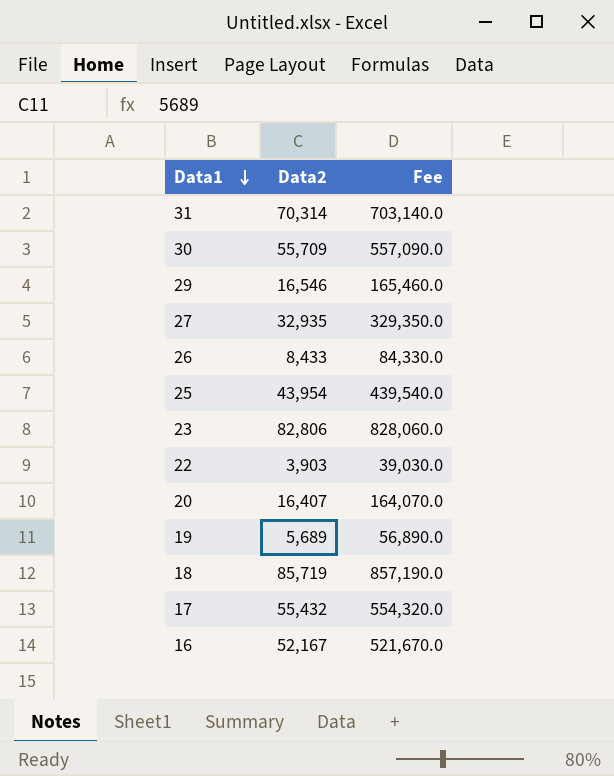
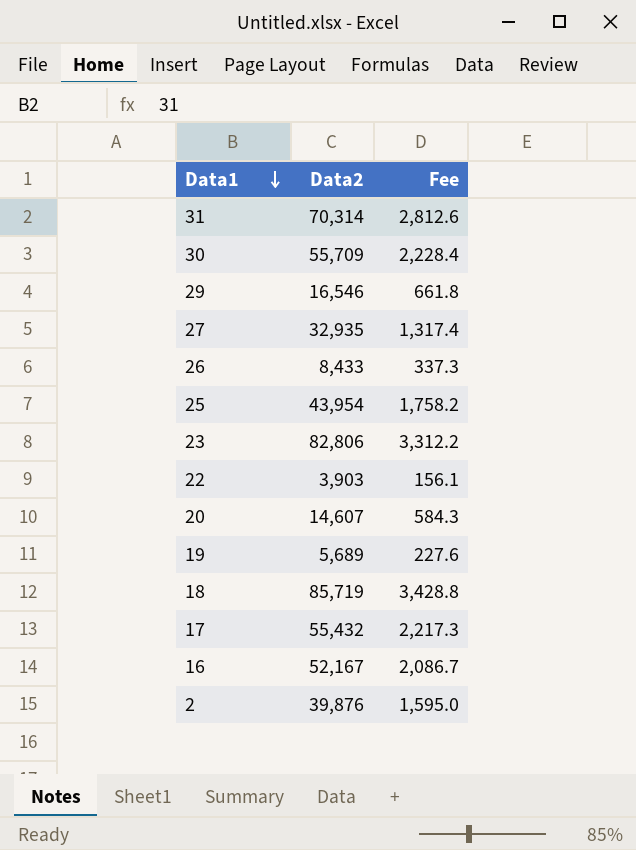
column Fee | formula: [Data2] * 10 -> [Data2] * 0.04
20 | Data2: 16,407 -> 14,607
row 2: none -> 39,876 | 1,595.0

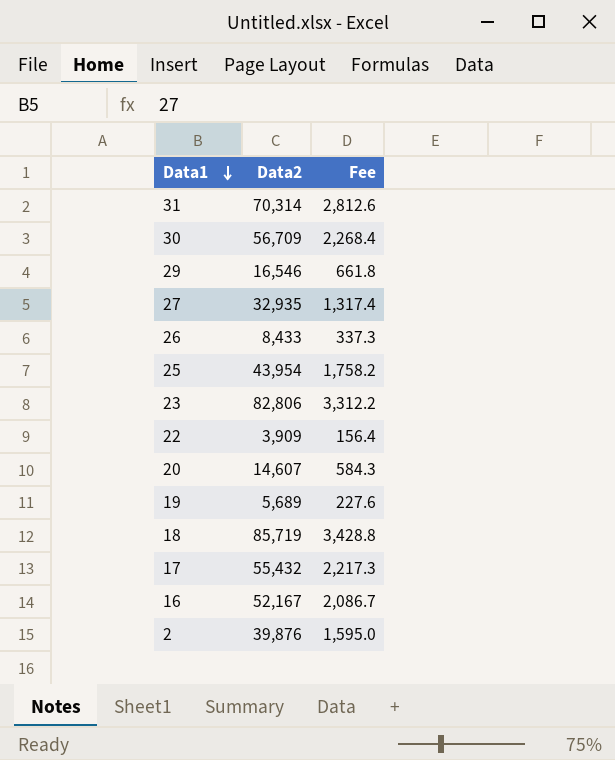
30 | Data2: 55,709 -> 56,709
30 | Fee: 2,228.4 -> 2,268.4
22 | Data2: 3,903 -> 3,909
22 | Fee: 156.1 -> 156.4

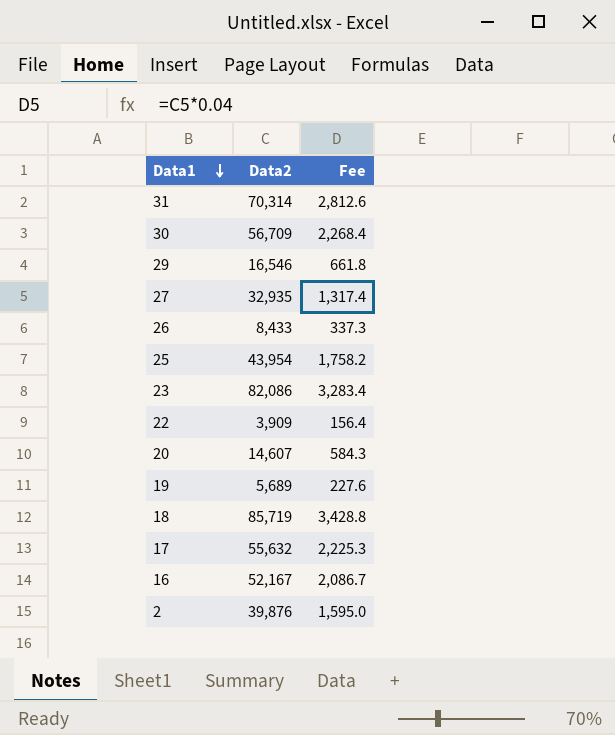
23 | Data2: 82,806 -> 82,086
23 | Fee: 3,312.2 -> 3,283.4
17 | Data2: 55,432 -> 55,632
17 | Fee: 2,217.3 -> 2,225.3

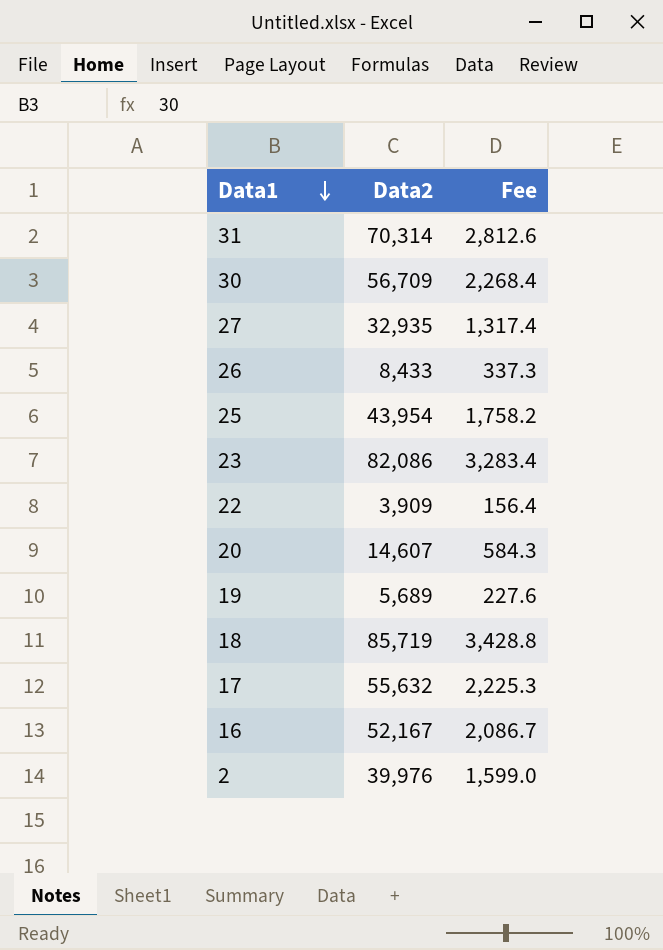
row 29: 16,546 | 661.8 -> none
2 | Data2: 39,876 -> 39,976
2 | Fee: 1,595.0 -> 1,599.0

